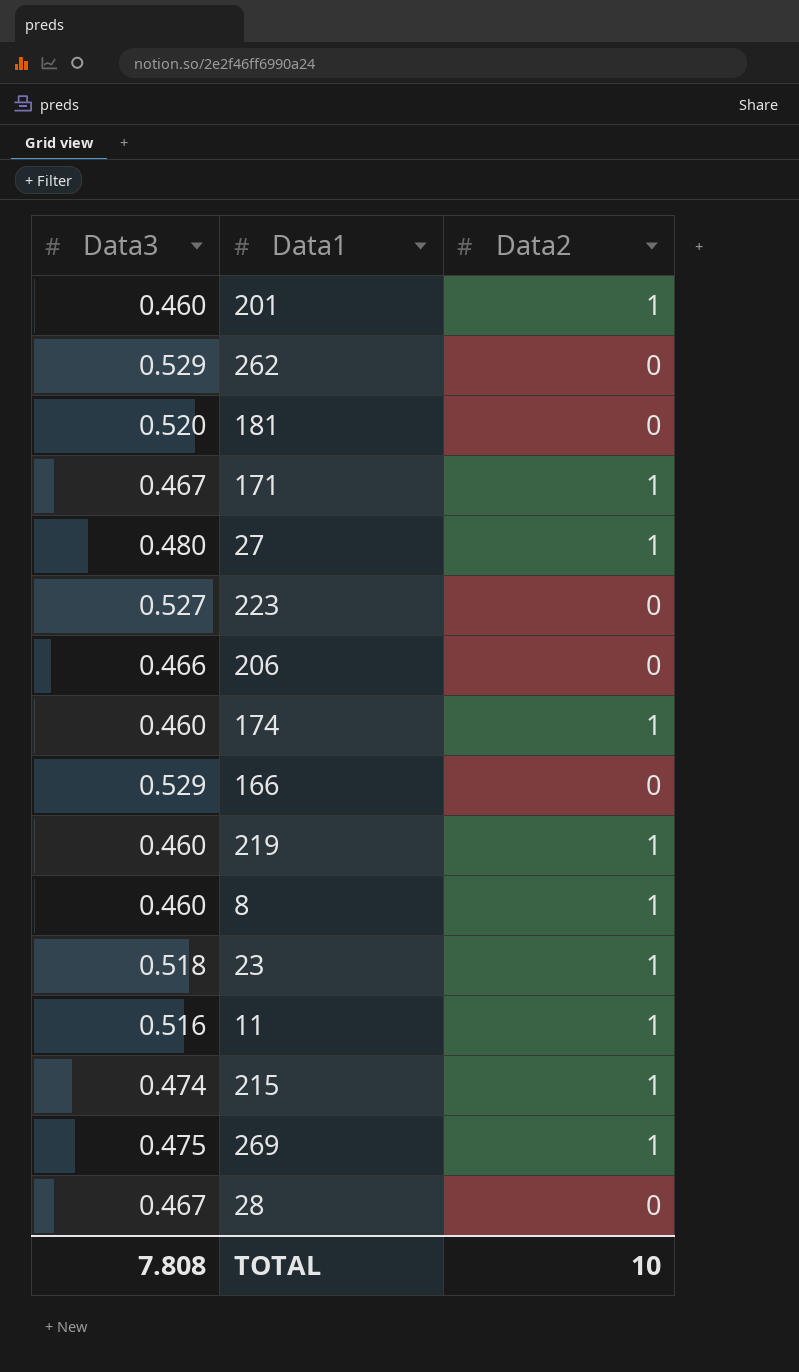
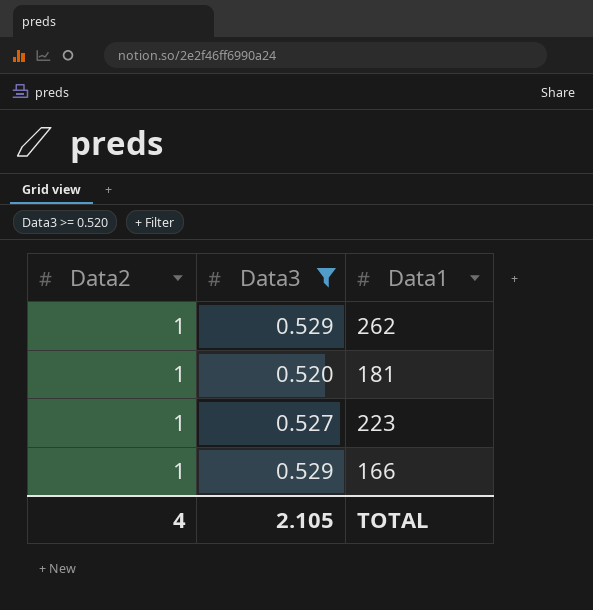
filter: none -> Data3 >= 0.520
column Data2 | position: 3 -> 1
262 | Data2: 0 -> 1
181 | Data2: 0 -> 1
223 | Data2: 0 -> 1
166 | Data2: 0 -> 1
TOTAL | Data2: 10 -> 4
TOTAL | Data3: 7.808 -> 2.105

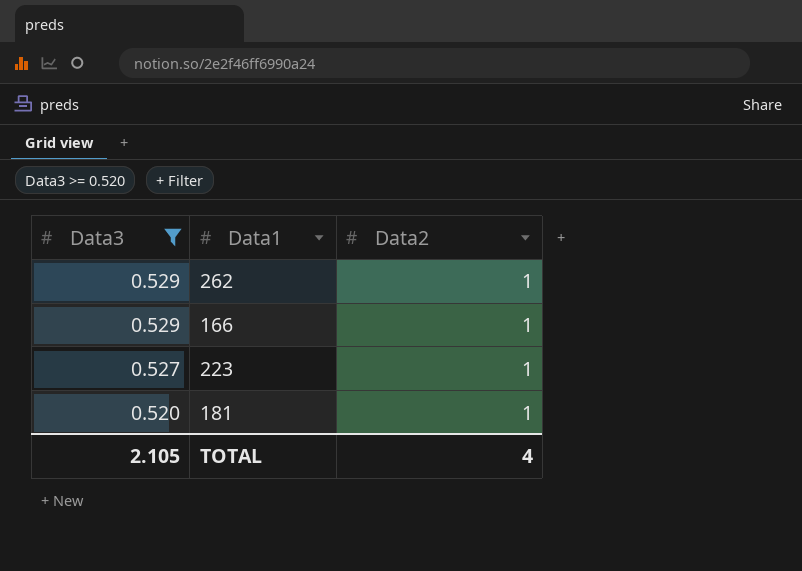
row order: none -> Data3 descending
column Data2 | position: 1 -> 3

